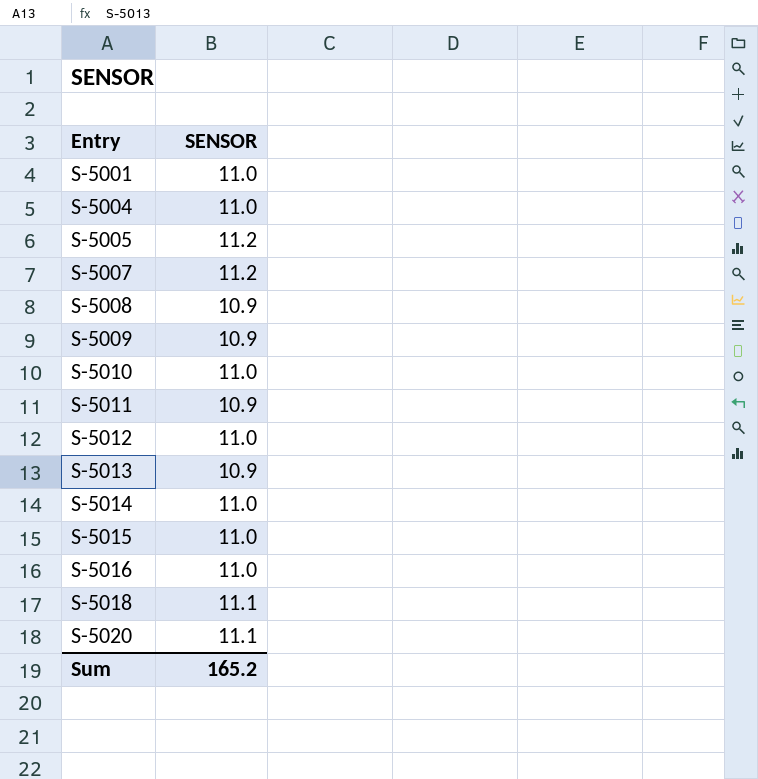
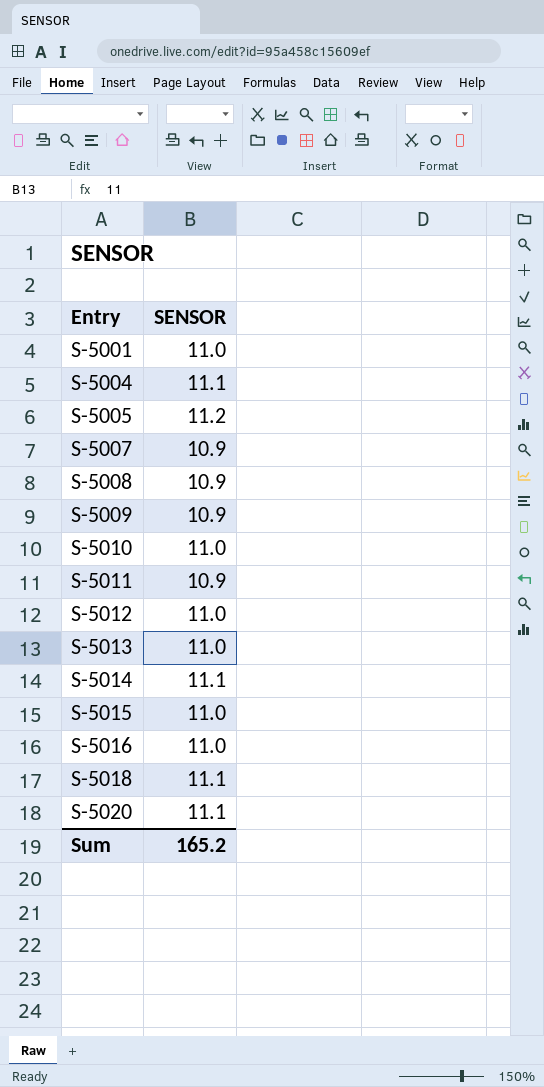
S-5004 | SENSOR: 11.0 -> 11.1
S-5007 | SENSOR: 11.2 -> 10.9
S-5013 | SENSOR: 10.9 -> 11.0
S-5014 | SENSOR: 11.0 -> 11.1

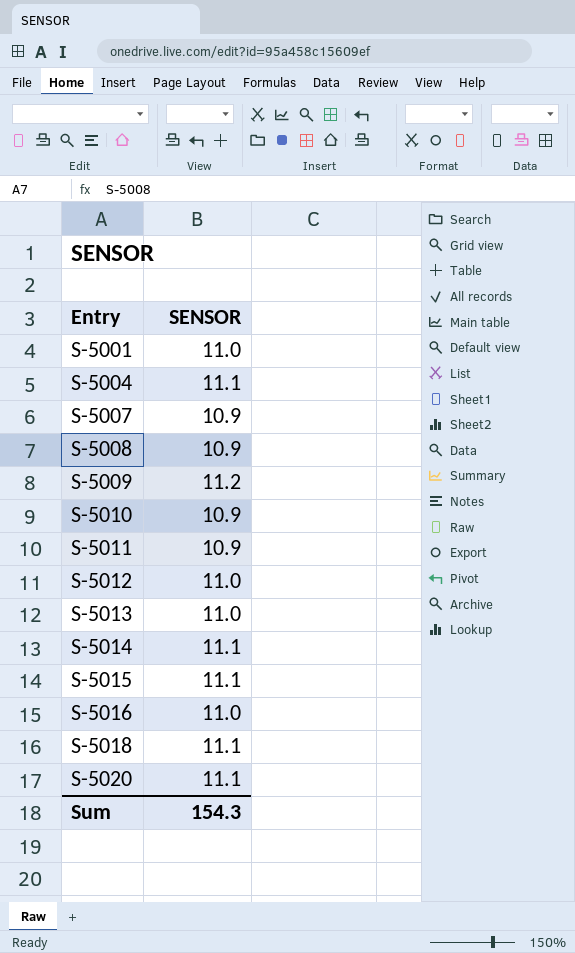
row S-5005: 11.2 -> none
S-5009 | SENSOR: 10.9 -> 11.2
S-5010 | SENSOR: 11.0 -> 10.9
S-5015 | SENSOR: 11.0 -> 11.1
Sum | SENSOR: 165.2 -> 154.3

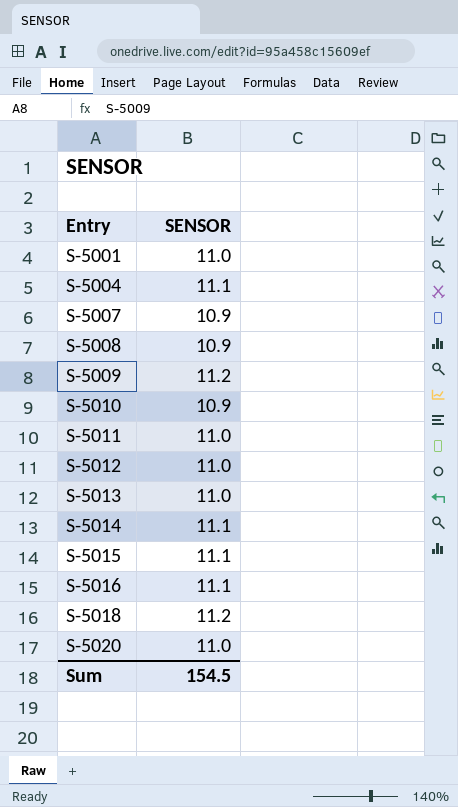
S-5011 | SENSOR: 10.9 -> 11.0
S-5016 | SENSOR: 11.0 -> 11.1
S-5018 | SENSOR: 11.1 -> 11.2
S-5020 | SENSOR: 11.1 -> 11.0
Sum | SENSOR: 154.3 -> 154.5

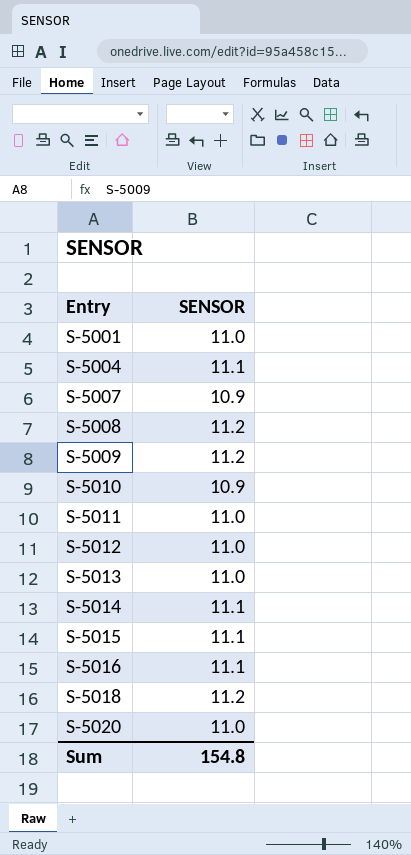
S-5008 | SENSOR: 10.9 -> 11.2
Sum | SENSOR: 154.5 -> 154.8

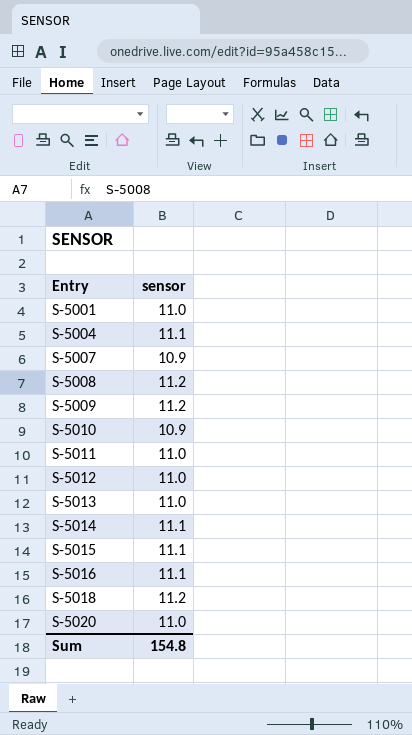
column name: SENSOR -> sensor

